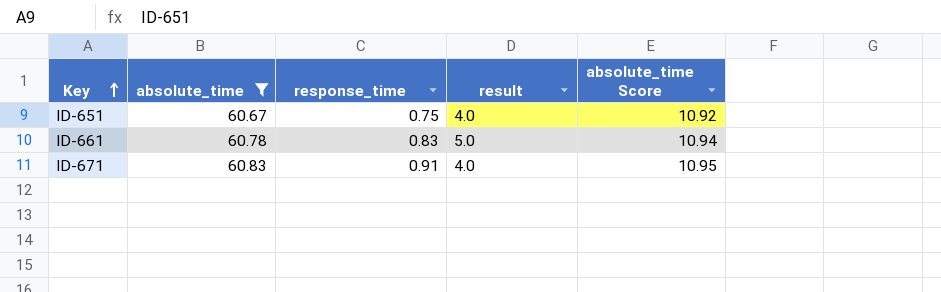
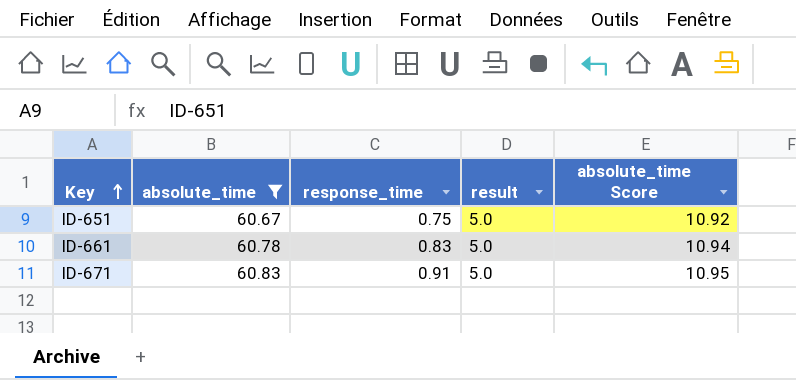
ID-651 | result: 4.0 -> 5.0
ID-671 | result: 4.0 -> 5.0

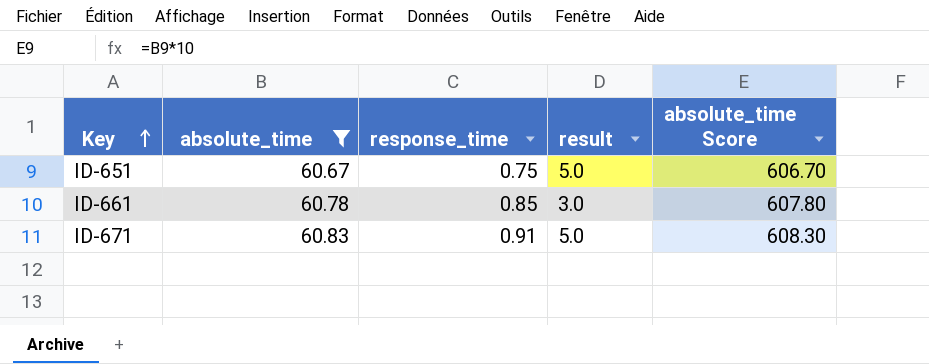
column absolute_time Score | formula: [absolute_time] * 0.18 -> [absolute_time] * 10
ID-661 | response_time: 0.83 -> 0.85
ID-661 | result: 5.0 -> 3.0

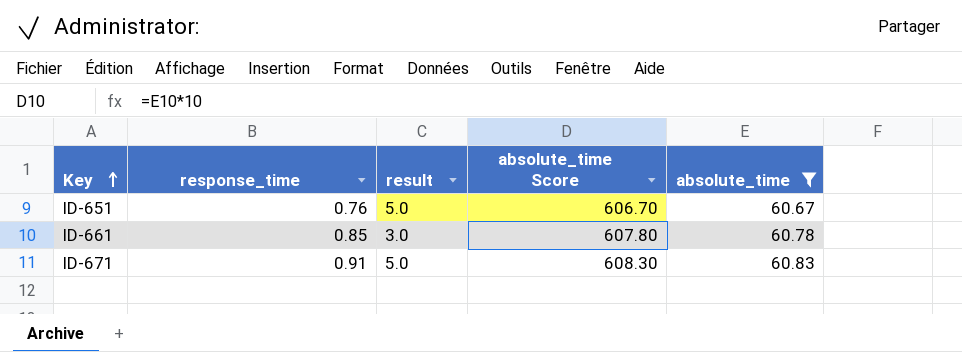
column absolute_time | position: 2 -> 5
ID-651 | response_time: 0.75 -> 0.76

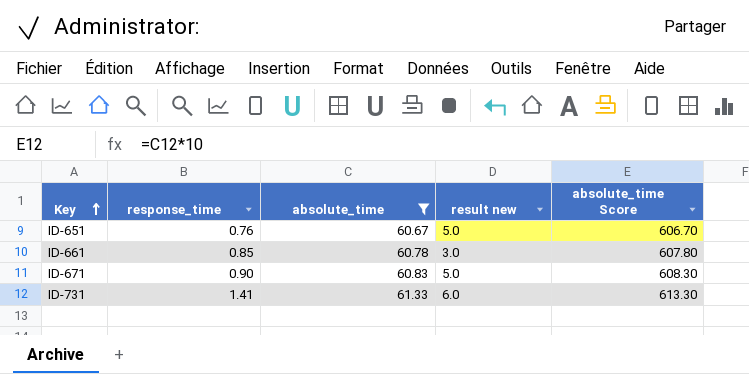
column absolute_time | position: 5 -> 3
column name: result -> result new
ID-671 | response_time: 0.91 -> 0.90
row ID-731: none -> 1.41 | 61.33 | 6.0 | 613.30

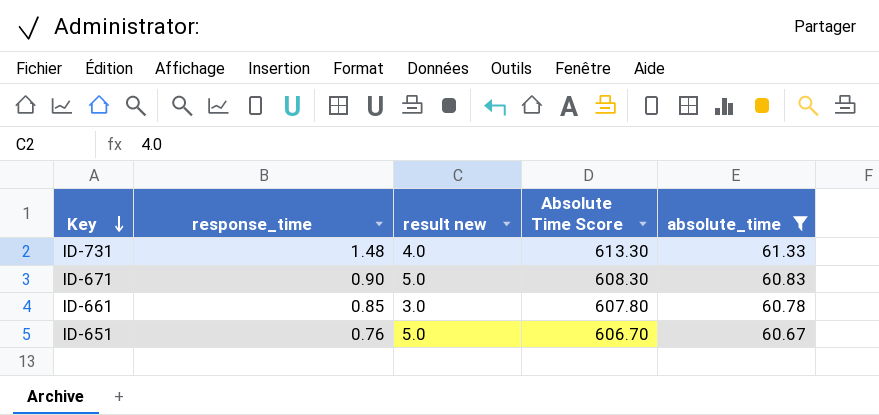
row order: Key ascending -> Key descending
column name: absolute_time Score -> Absolute Time Score
column absolute_time | position: 3 -> 5
ID-731 | response_time: 1.41 -> 1.48
ID-731 | result new: 6.0 -> 4.0

